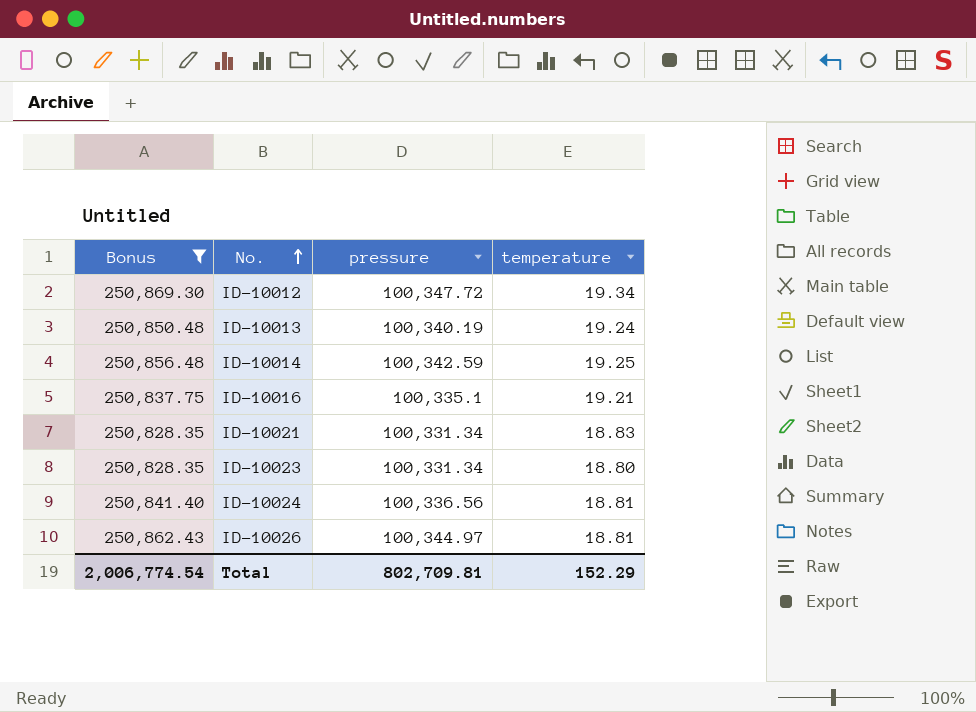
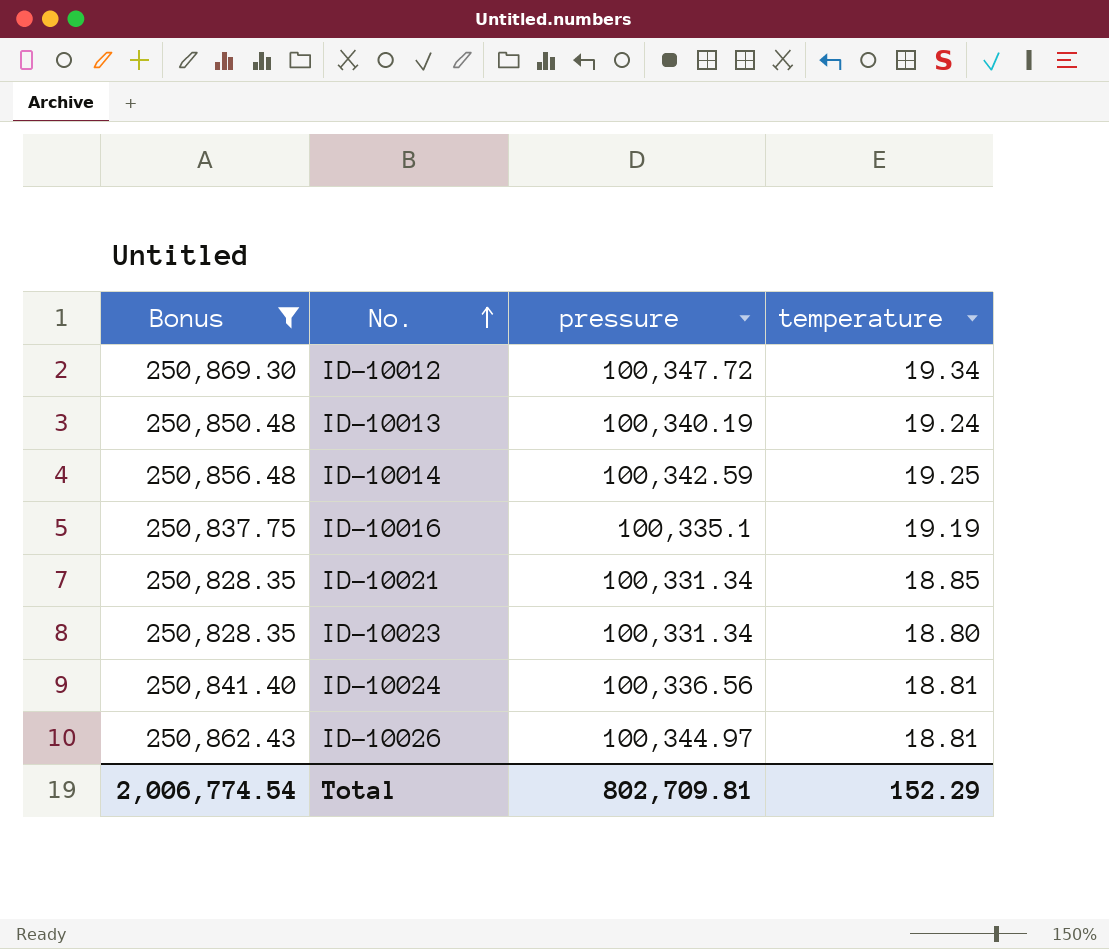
ID-10016 | temperature: 19.21 -> 19.19
ID-10021 | temperature: 18.83 -> 18.85

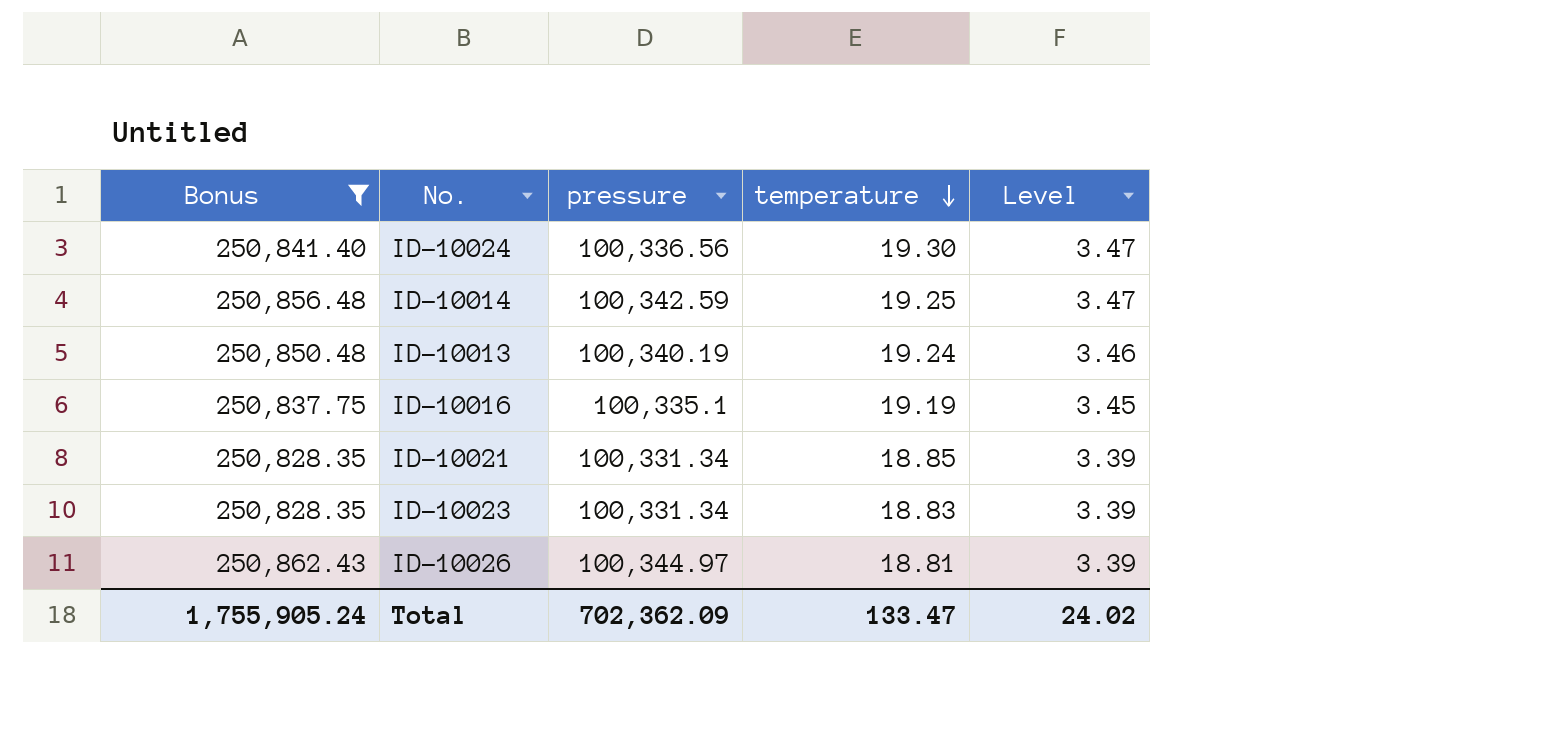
row order: No. ascending -> temperature descending
column Level | formula: none -> [temperature] * 0.18
row ID-10012: 250,869.30 | 100,347.72 | 19.34 -> none
ID-10024 | temperature: 18.81 -> 19.30
ID-10023 | temperature: 18.80 -> 18.83
Total | Bonus: 2,006,774.54 -> 1,755,905.24
Total | pressure: 802,709.81 -> 702,362.09
Total | temperature: 152.29 -> 133.47

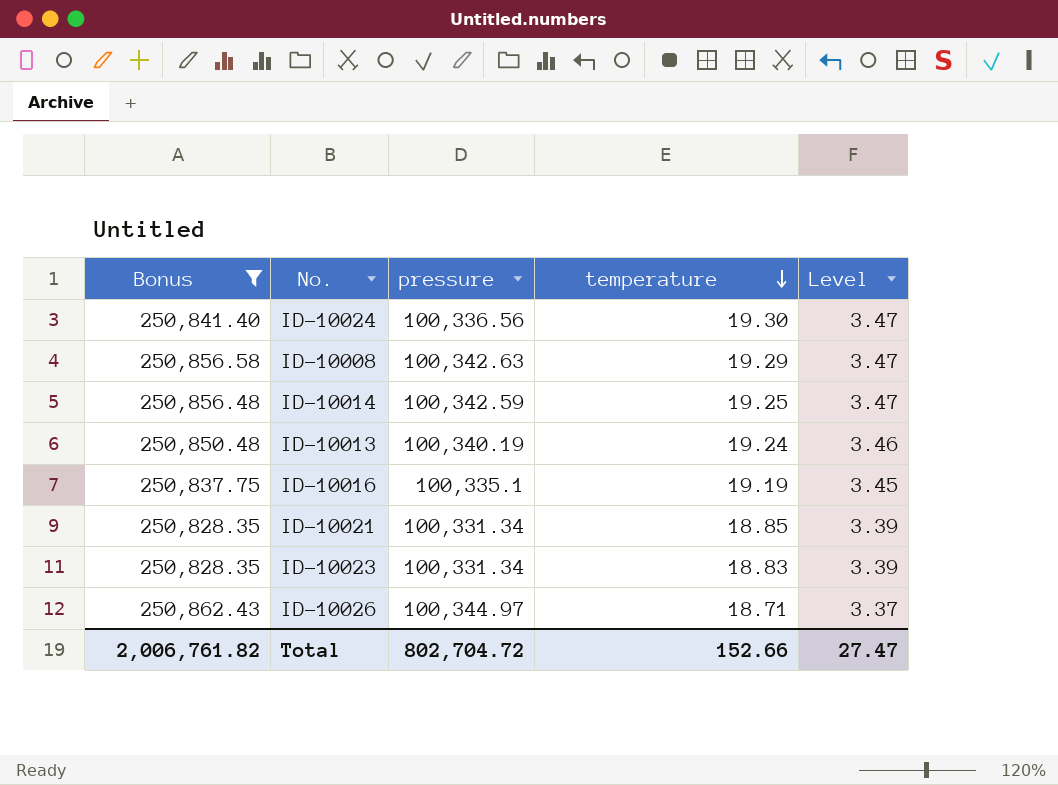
row ID-10008: none -> 250,856.58 | 100,342.63 | 19.29 | 3.47
ID-10026 | temperature: 18.81 -> 18.71
ID-10026 | Level: 3.39 -> 3.37
Total | Bonus: 1,755,905.24 -> 2,006,761.82
Total | pressure: 702,362.09 -> 802,704.72
Total | temperature: 133.47 -> 152.66
Total | Level: 24.02 -> 27.47

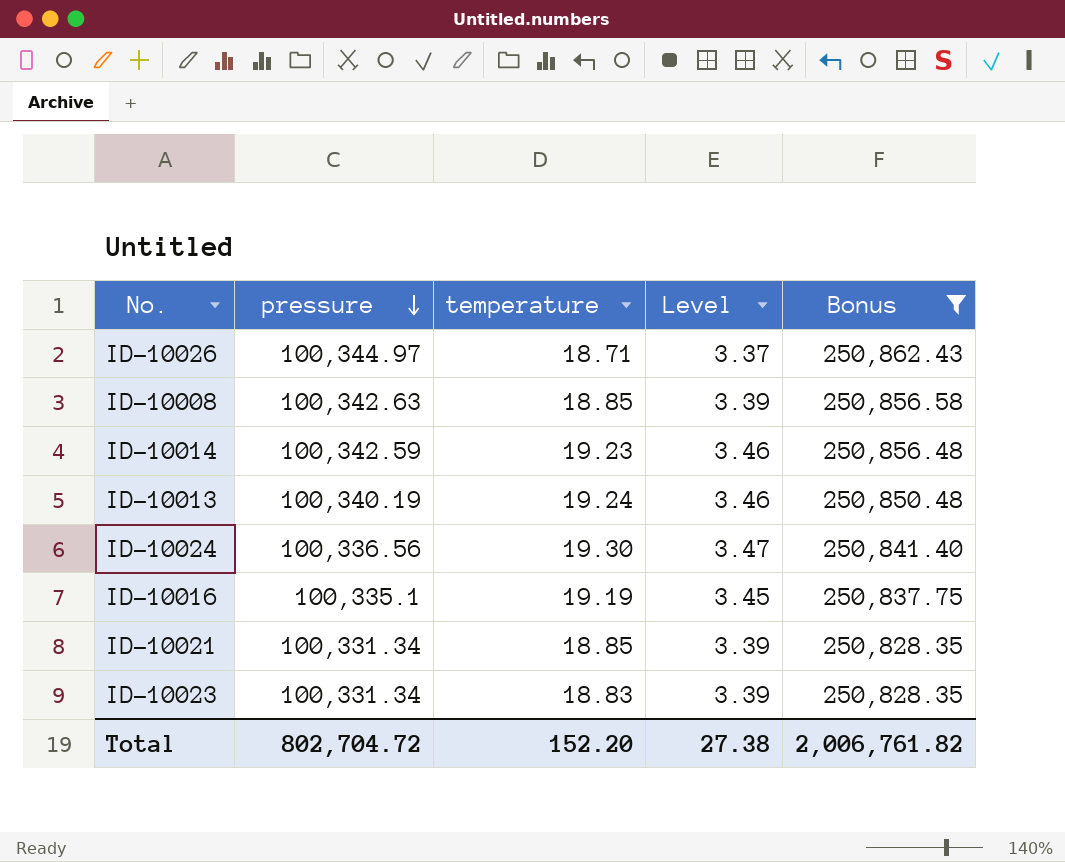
row order: temperature descending -> pressure descending
column Bonus | position: 1 -> 5
ID-10008 | temperature: 19.29 -> 18.85
ID-10008 | Level: 3.47 -> 3.39
ID-10014 | temperature: 19.25 -> 19.23
ID-10014 | Level: 3.47 -> 3.46
Total | temperature: 152.66 -> 152.20
Total | Level: 27.47 -> 27.38

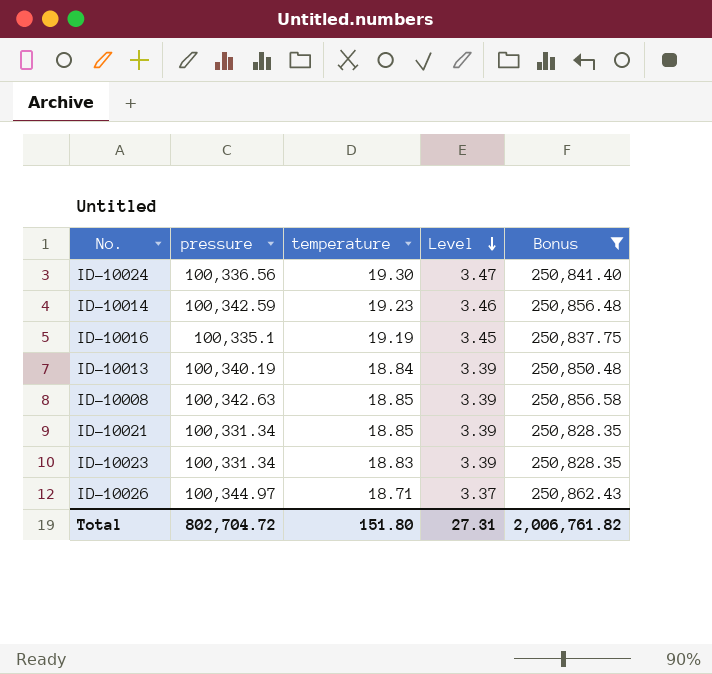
row order: pressure descending -> Level descending
ID-10013 | temperature: 19.24 -> 18.84
ID-10013 | Level: 3.46 -> 3.39
Total | temperature: 152.20 -> 151.80
Total | Level: 27.38 -> 27.31

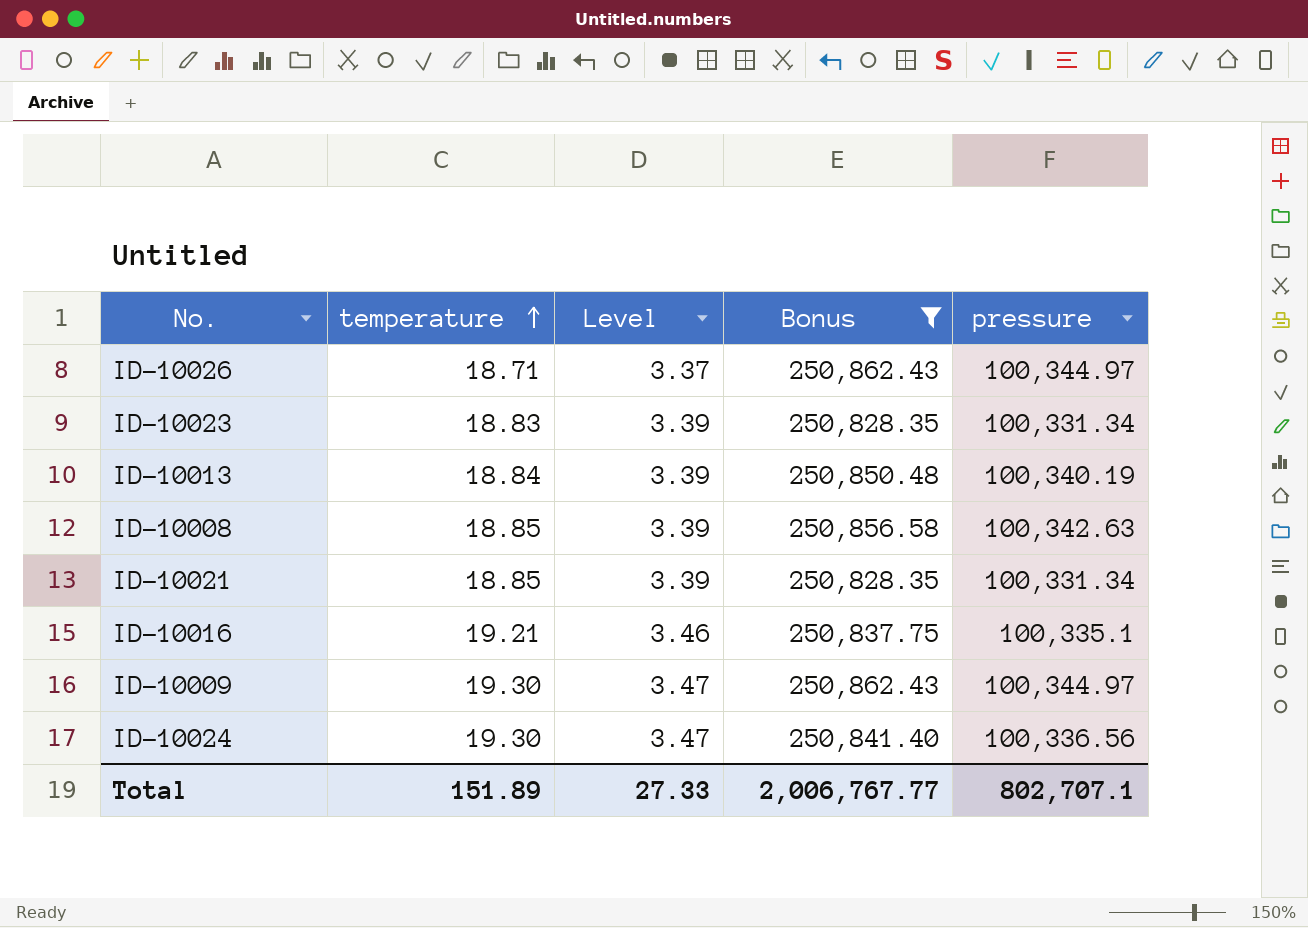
row order: Level descending -> temperature ascending
column pressure | position: 2 -> 5
row ID-10014: 100,342.59 | 19.23 | 3.46 | 250,856.48 -> none
ID-10016 | temperature: 19.19 -> 19.21
ID-10016 | Level: 3.45 -> 3.46
row ID-10009: none -> 19.30 | 3.47 | 250,862.43 | 100,344.97
Total | temperature: 151.80 -> 151.89
Total | Level: 27.31 -> 27.33
Total | Bonus: 2,006,761.82 -> 2,006,767.77
Total | pressure: 802,704.72 -> 802,707.1

